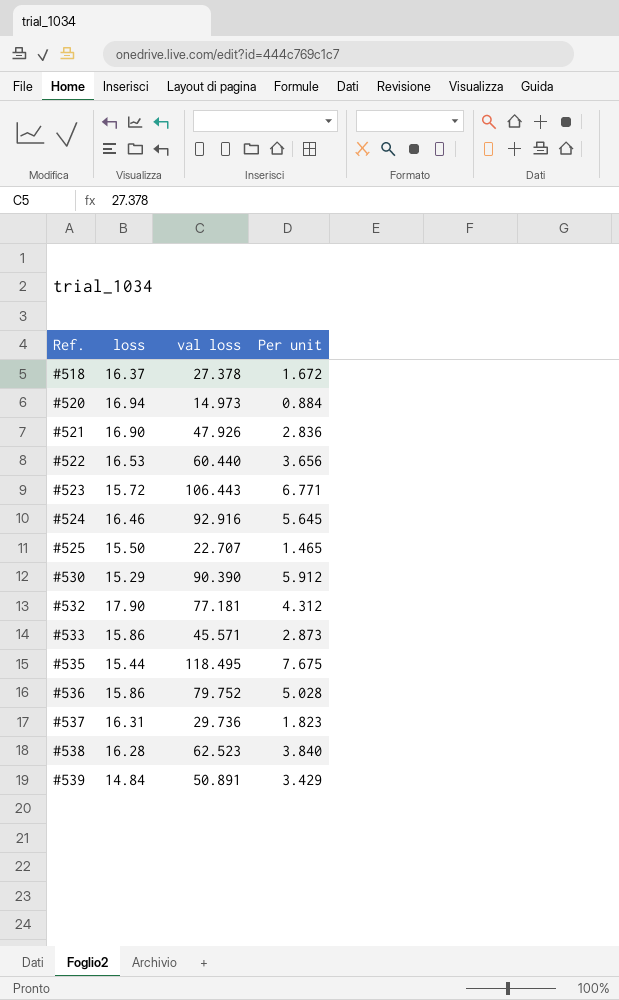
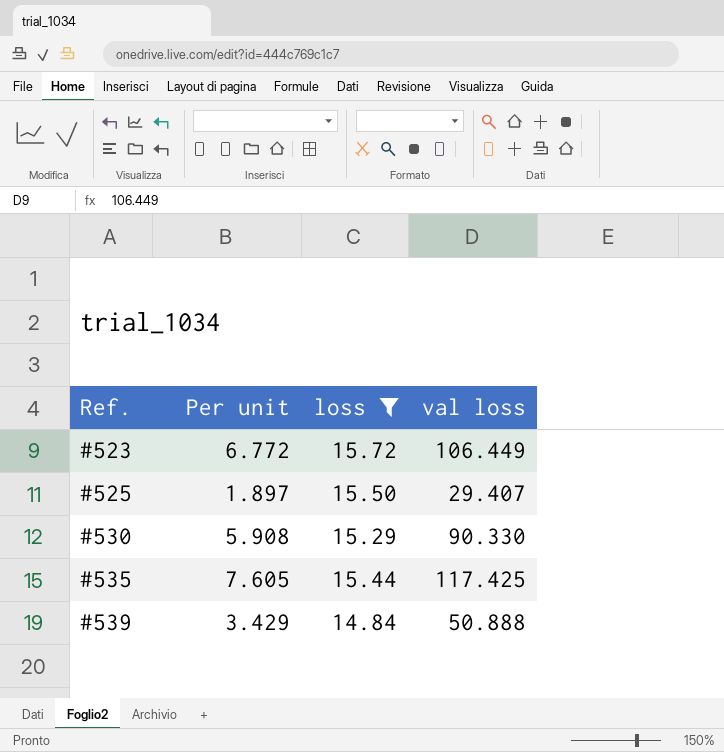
filter: none -> loss <= 15.72
column Per unit | position: 4 -> 2
#523 | Per unit: 6.771 -> 6.772
#523 | val loss: 106.443 -> 106.449
#525 | Per unit: 1.465 -> 1.897
#525 | val loss: 22.707 -> 29.407
#530 | Per unit: 5.912 -> 5.908
#530 | val loss: 90.390 -> 90.330
#535 | Per unit: 7.675 -> 7.605
#535 | val loss: 118.495 -> 117.425
#539 | val loss: 50.891 -> 50.888

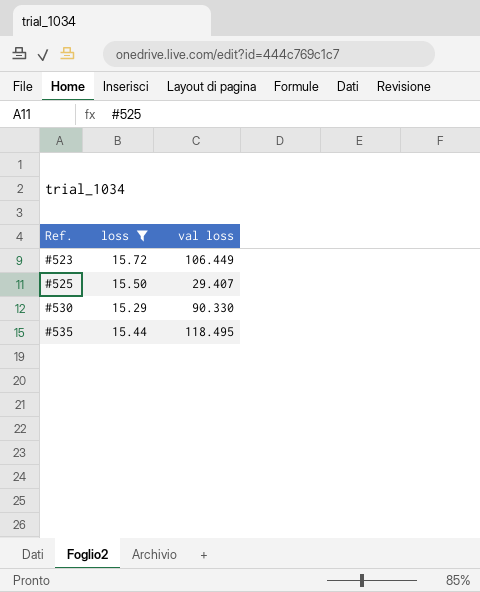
column Per unit | formula: [val loss] / [loss] -> none
row #539: 3.429 | 14.84 | 50.888 -> none
#535 | val loss: 117.425 -> 118.495

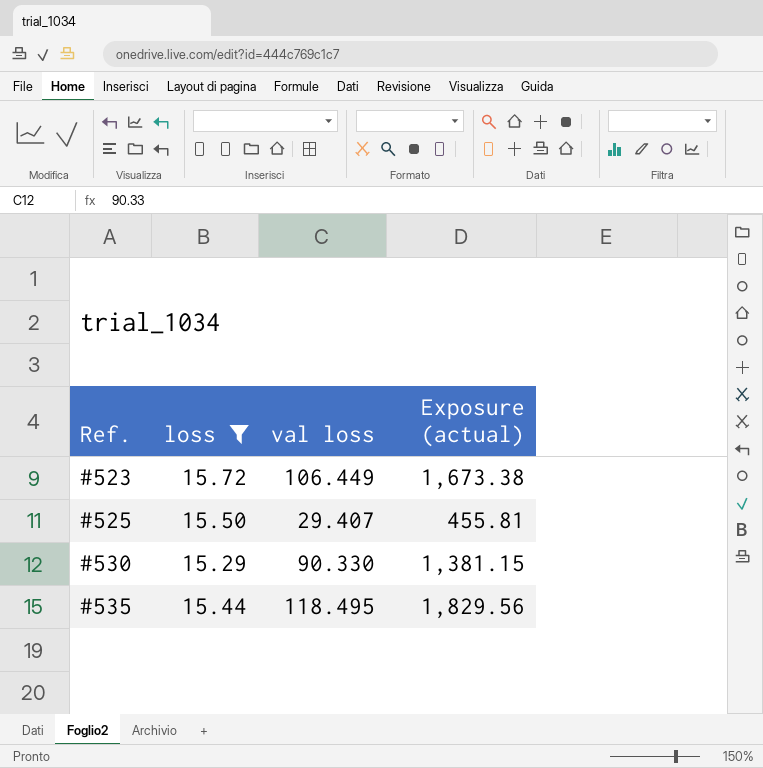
column Exposure (actual) | formula: none -> [loss] * [val loss]

